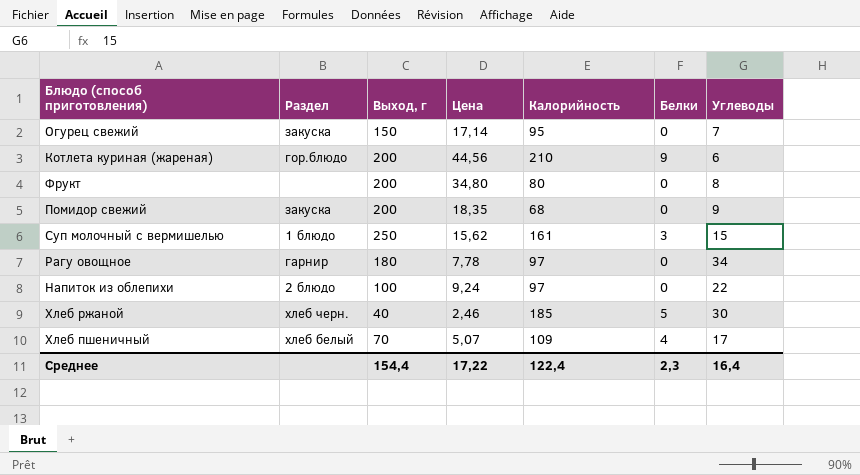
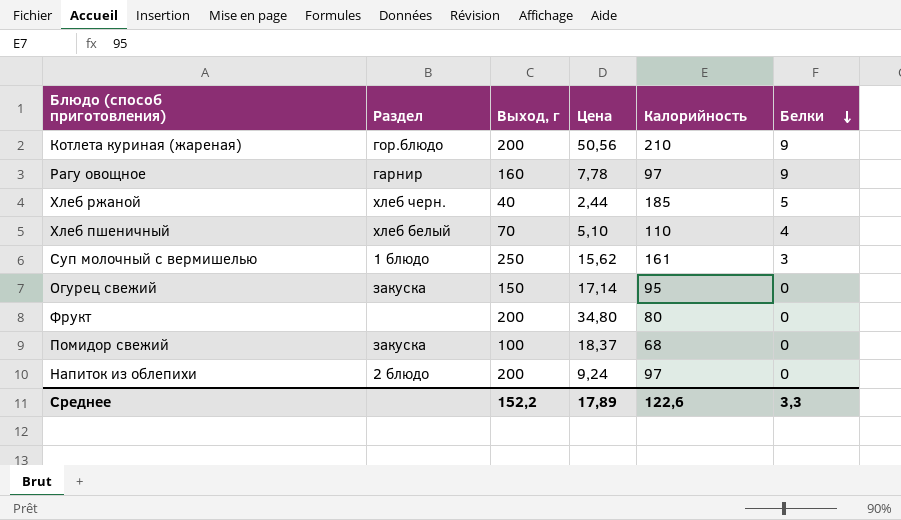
row order: none -> Белки descending
column Углеводы | position: 7 -> none
Котлета куриная (жареная) | Цена: 44,56 -> 50,56
Рагу овощное | Выход, г: 180 -> 160
Рагу овощное | Белки: 0 -> 9
Хлеб ржаной | Цена: 2,46 -> 2,44
Хлеб пшеничный | Цена: 5,07 -> 5,10
Хлеб пшеничный | Калорийность: 109 -> 110
Помидор свежий | Выход, г: 200 -> 100
Помидор свежий | Цена: 18,35 -> 18,37
Напиток из облепихи | Выход, г: 100 -> 200
Среднее | Выход, г: 154,4 -> 152,2
Среднее | Цена: 17,22 -> 17,89
Среднее | Калорийность: 122,4 -> 122,6
Среднее | Белки: 2,3 -> 3,3

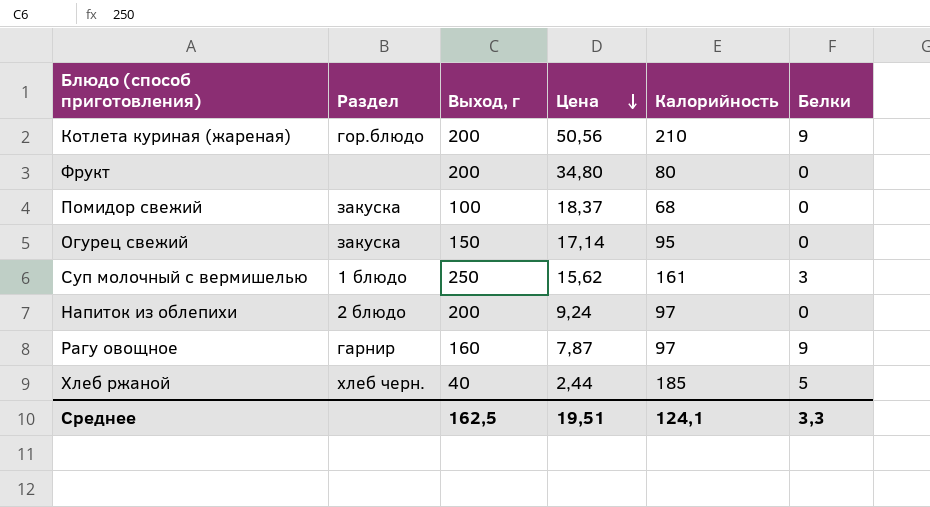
row order: Белки descending -> Цена descending
row Хлеб пшеничный: хлеб белый | 70 | 5,10 | 110 | 4 -> none
Рагу овощное | Цена: 7,78 -> 7,87
Среднее | Выход, г: 152,2 -> 162,5
Среднее | Цена: 17,89 -> 19,51
Среднее | Калорийность: 122,6 -> 124,1

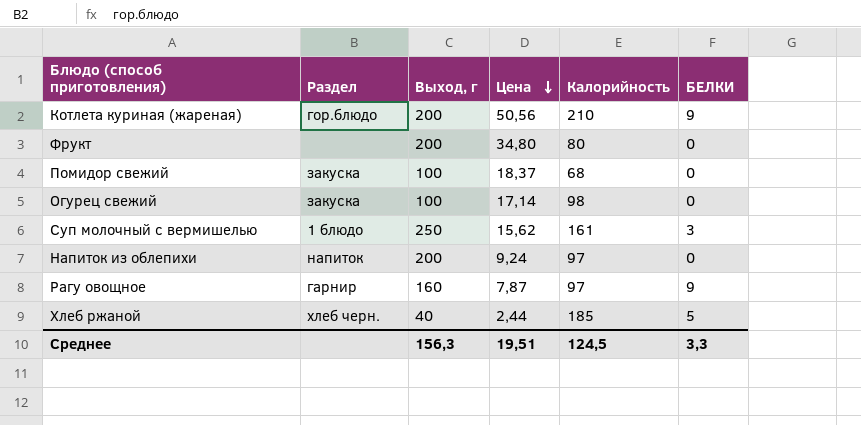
column name: Белки -> БЕЛКИ
Огурец свежий | Выход, г: 150 -> 100
Огурец свежий | Калорийность: 95 -> 98
Напиток из облепихи | Раздел: 2 блюдо -> напиток
Среднее | Выход, г: 162,5 -> 156,3
Среднее | Калорийность: 124,1 -> 124,5

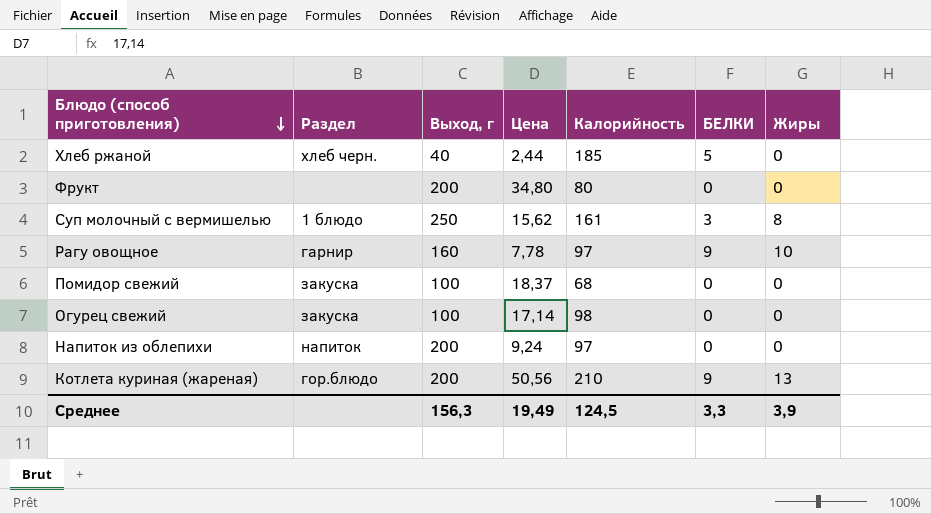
row order: Цена descending -> Блюдо (способ приготовления) descending
column Жиры | position: none -> 7
Рагу овощное | Цена: 7,87 -> 7,78
Среднее | Цена: 19,51 -> 19,49

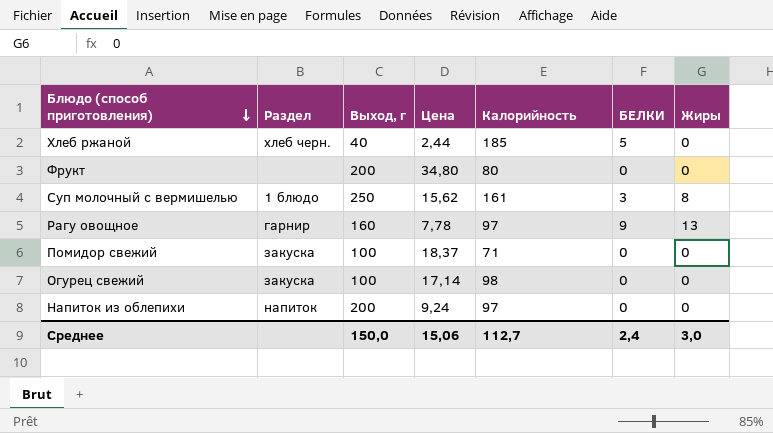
row Котлета куриная (жареная): гор.блюдо | 200 | 50,56 | 210 | 9 | 13 -> none
Рагу овощное | Жиры: 10 -> 13
Помидор свежий | Калорийность: 68 -> 71
Среднее | Выход, г: 156,3 -> 150,0
Среднее | Цена: 19,49 -> 15,06
Среднее | Калорийность: 124,5 -> 112,7
Среднее | БЕЛКИ: 3,3 -> 2,4
Среднее | Жиры: 3,9 -> 3,0

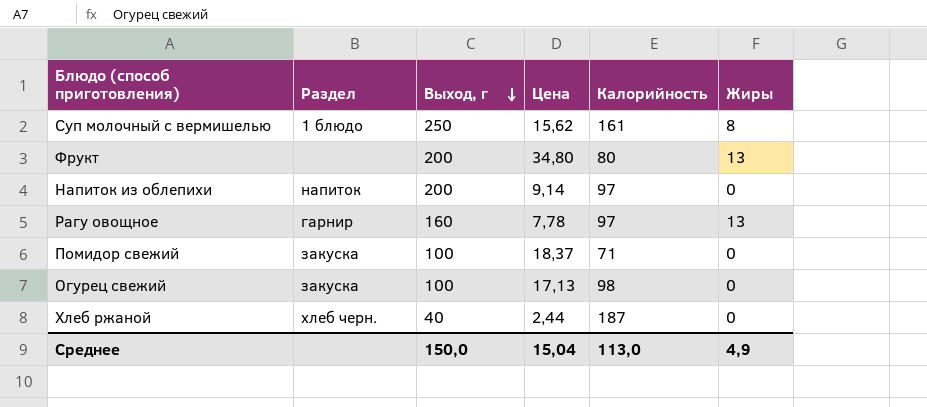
row order: Блюдо (способ приготовления) descending -> Выход, г descending
column БЕЛКИ | position: 6 -> none
Фрукт | Жиры: 0 -> 13
Напиток из облепихи | Цена: 9,24 -> 9,14
Огурец свежий | Цена: 17,14 -> 17,13
Хлеб ржаной | Калорийность: 185 -> 187
Среднее | Цена: 15,06 -> 15,04
Среднее | Калорийность: 112,7 -> 113,0
Среднее | Жиры: 3,0 -> 4,9

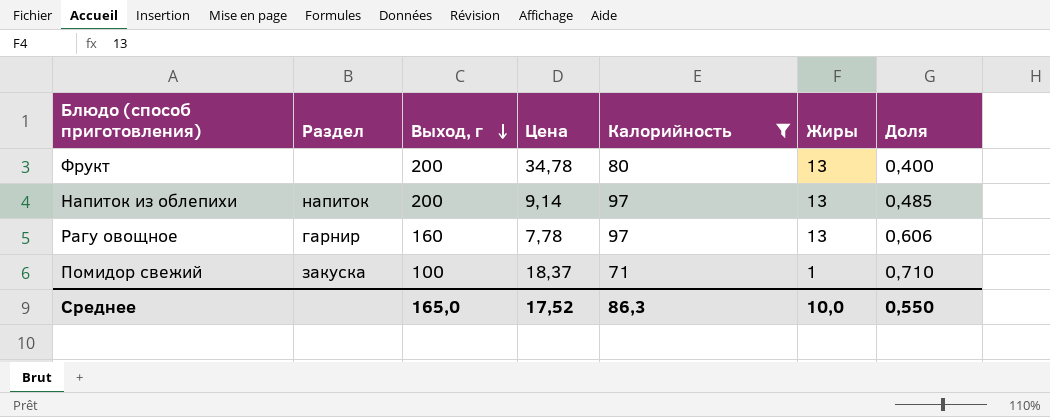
filter: none -> Калорийность <= 97
column Доля | formula: none -> [Калорийность] / [Выход, г]
Фрукт | Цена: 34,80 -> 34,78
Напиток из облепихи | Жиры: 0 -> 13
Помидор свежий | Жиры: 0 -> 1
Среднее | Выход, г: 150,0 -> 165,0
Среднее | Цена: 15,04 -> 17,52
Среднее | Калорийность: 113,0 -> 86,3
Среднее | Жиры: 4,9 -> 10,0

